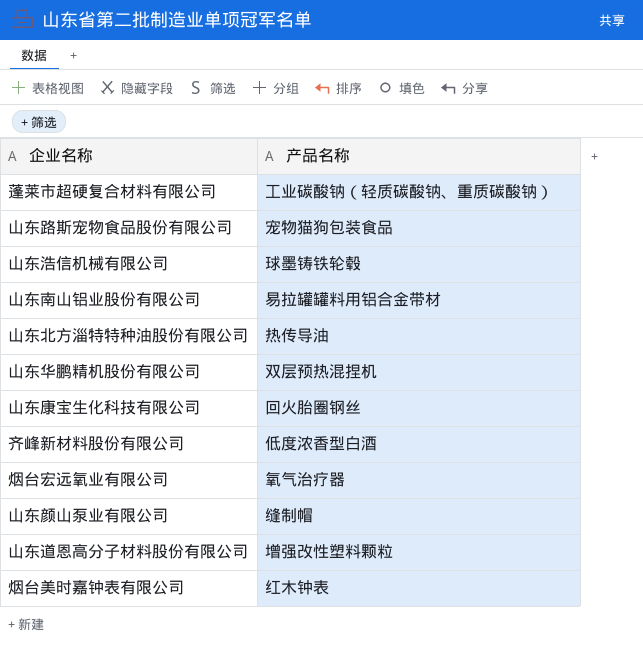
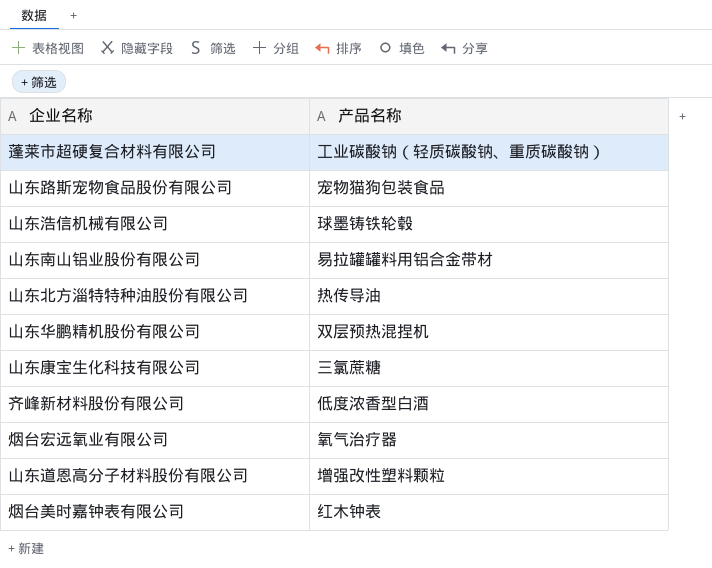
row 山东颜山泵业有限公司: 缝制帽 -> none
山东康宝生化科技有限公司 | 产品名称: 回火胎圈钢丝 -> 三氯蔗糖

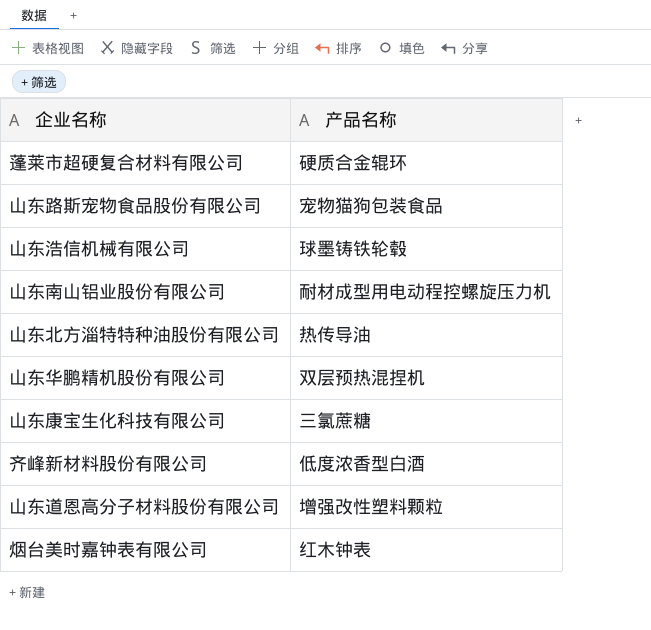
row 烟台宏远氧业有限公司: 氧气治疗器 -> none
蓬莱市超硬复合材料有限公司 | 产品名称: 工业碳酸钠（轻质碳酸钠、重质碳酸钠） -> 硬质合金辊环
山东南山铝业股份有限公司 | 产品名称: 易拉罐罐料用铝合金带材 -> 耐材成型用电动程控螺旋压力机

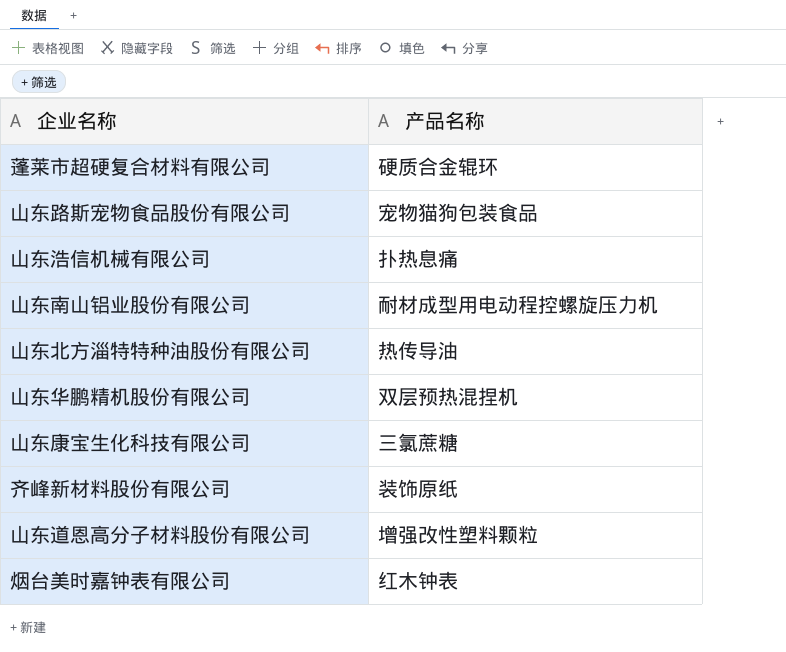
山东浩信机械有限公司 | 产品名称: 球墨铸铁轮毂 -> 扑热息痛
齐峰新材料股份有限公司 | 产品名称: 低度浓香型白酒 -> 装饰原纸

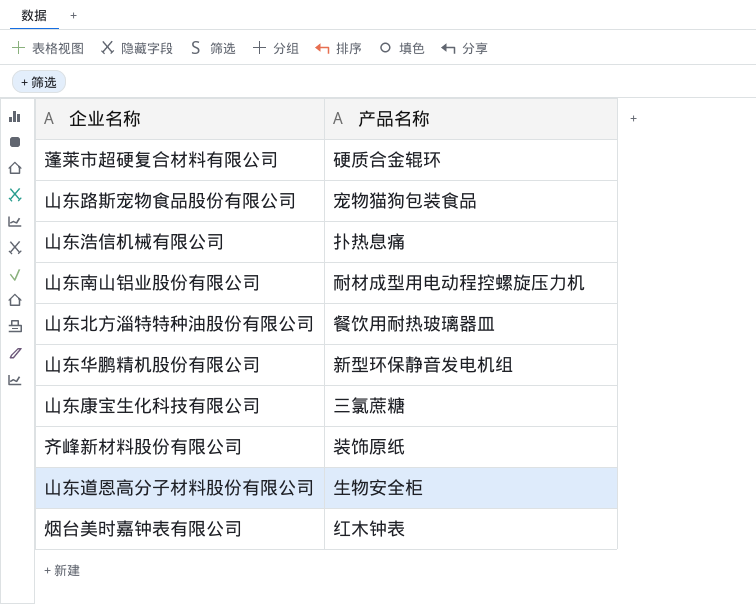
山东北方淄特特种油股份有限公司 | 产品名称: 热传导油 -> 餐饮用耐热玻璃器皿
山东华鹏精机股份有限公司 | 产品名称: 双层预热混捏机 -> 新型环保静音发电机组
山东道恩高分子材料股份有限公司 | 产品名称: 增强改性塑料颗粒 -> 生物安全柜

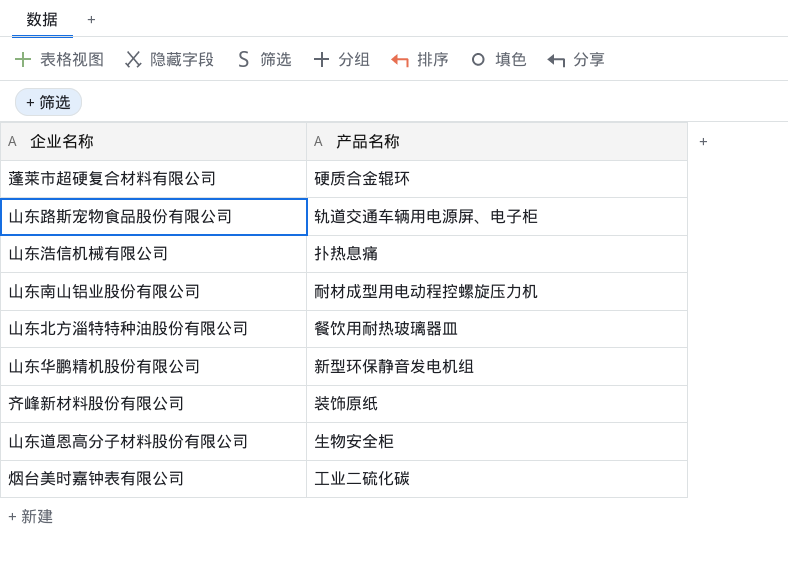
row 山东康宝生化科技有限公司: 三氯蔗糖 -> none
山东路斯宠物食品股份有限公司 | 产品名称: 宠物猫狗包装食品 -> 轨道交通车辆用电源屏、电子柜
烟台美时嘉钟表有限公司 | 产品名称: 红木钟表 -> 工业二硫化碳

